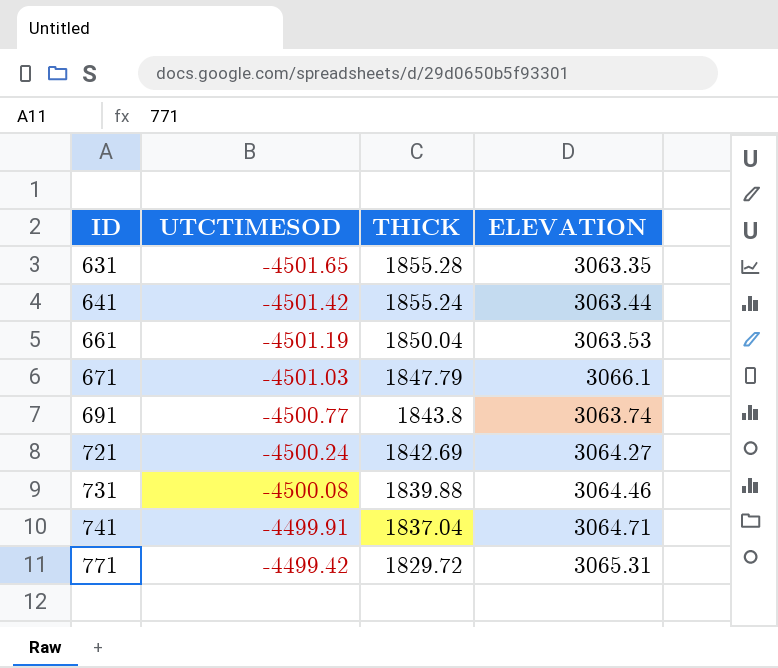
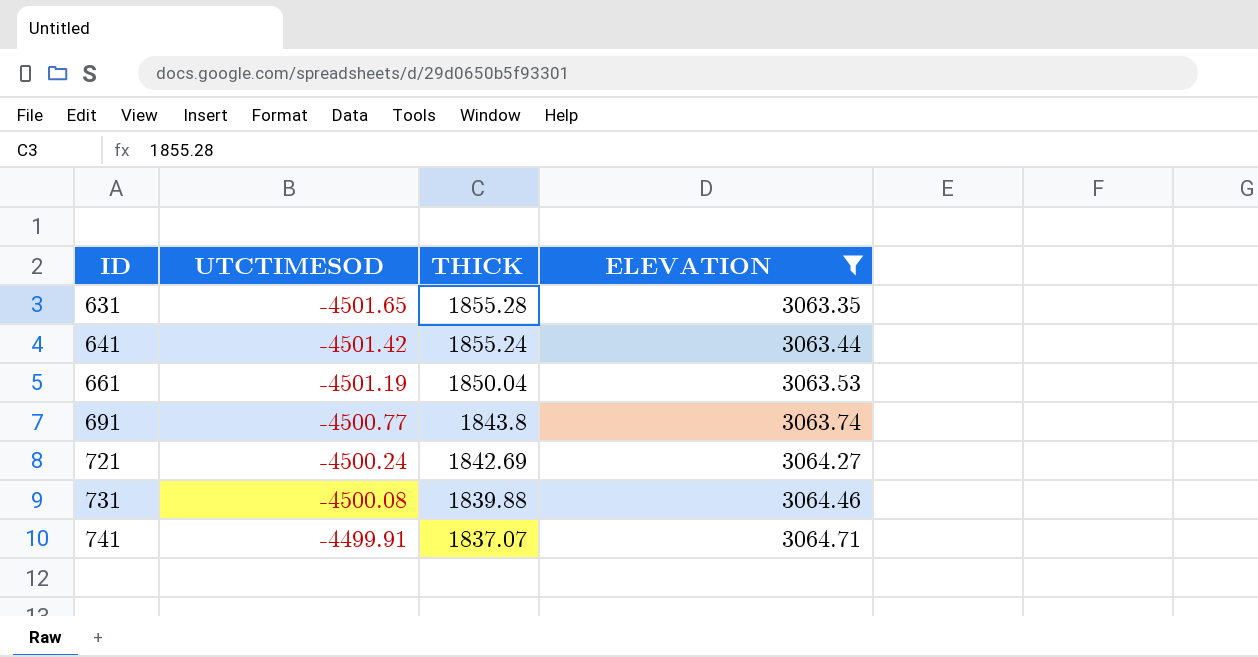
filter: none -> ELEVATION <= 3064.71
741 | THICK: 1837.04 -> 1837.07

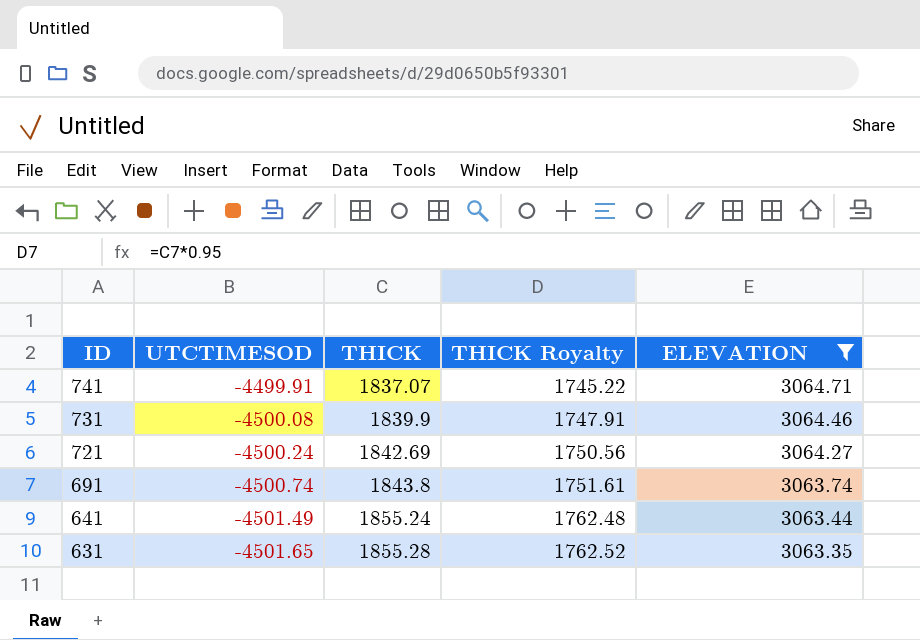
row order: ID ascending -> ID descending
column THICK Royalty | formula: none -> [THICK] * 0.95
row 661: -4501.19 | 1850.04 | 3063.53 -> none
731 | THICK: 1839.88 -> 1839.9
691 | UTCTIMESOD: -4500.77 -> -4500.74
641 | UTCTIMESOD: -4501.42 -> -4501.49

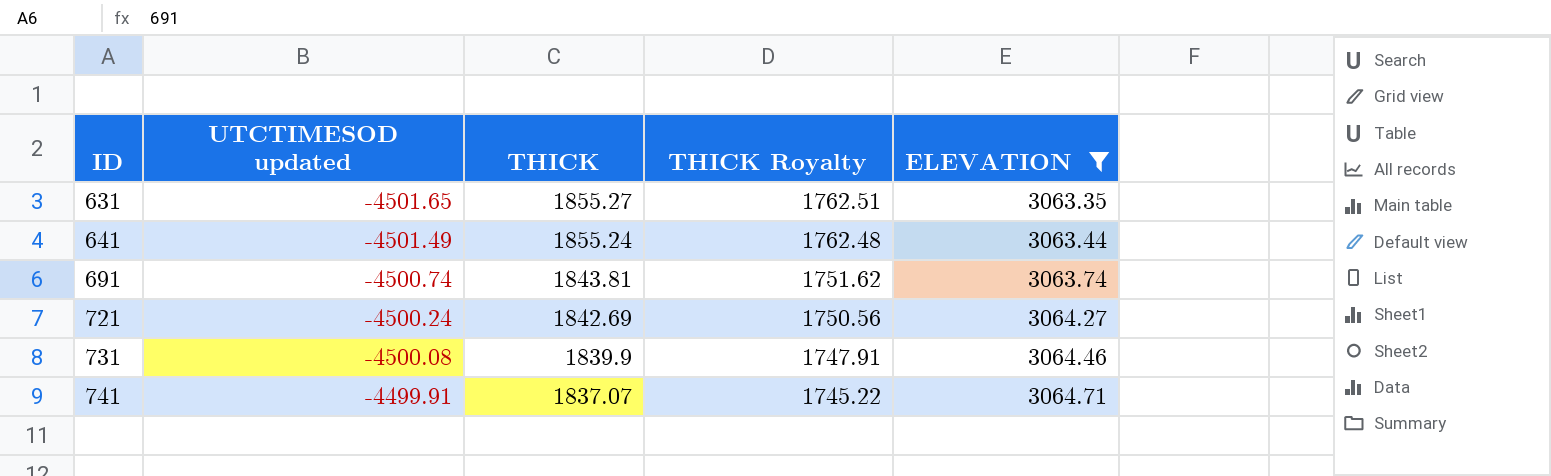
row order: ID descending -> ID ascending
column name: UTCTIMESOD -> UTCTIMESOD updated
631 | THICK: 1855.28 -> 1855.27
631 | THICK Royalty: 1762.52 -> 1762.51
691 | THICK: 1843.8 -> 1843.81
691 | THICK Royalty: 1751.61 -> 1751.62

